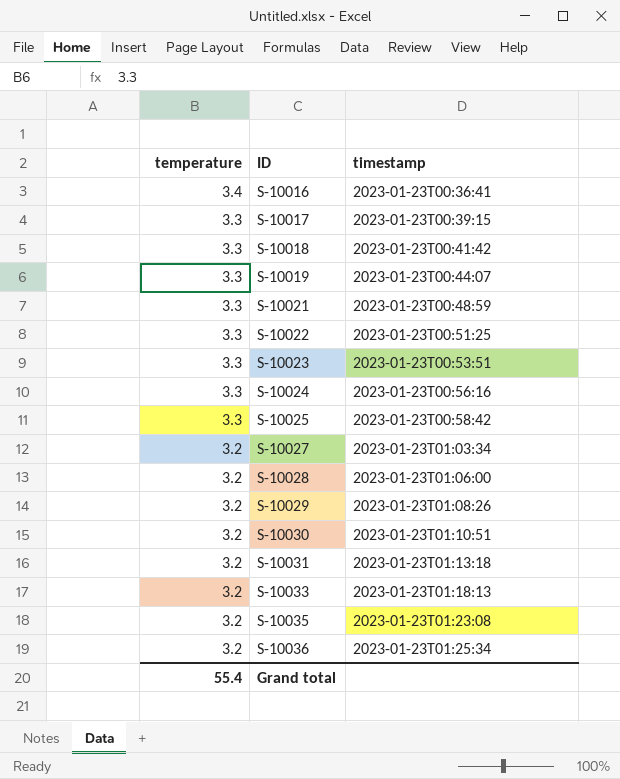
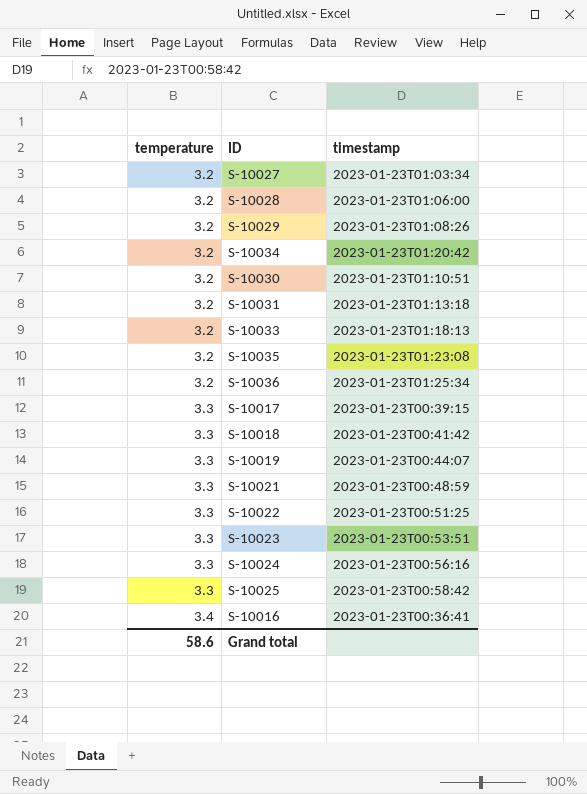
row order: temperature descending -> temperature ascending
row S-10034: none -> 3.2 | 2023-01-23T01:20:42
Grand total | temperature: 55.4 -> 58.6

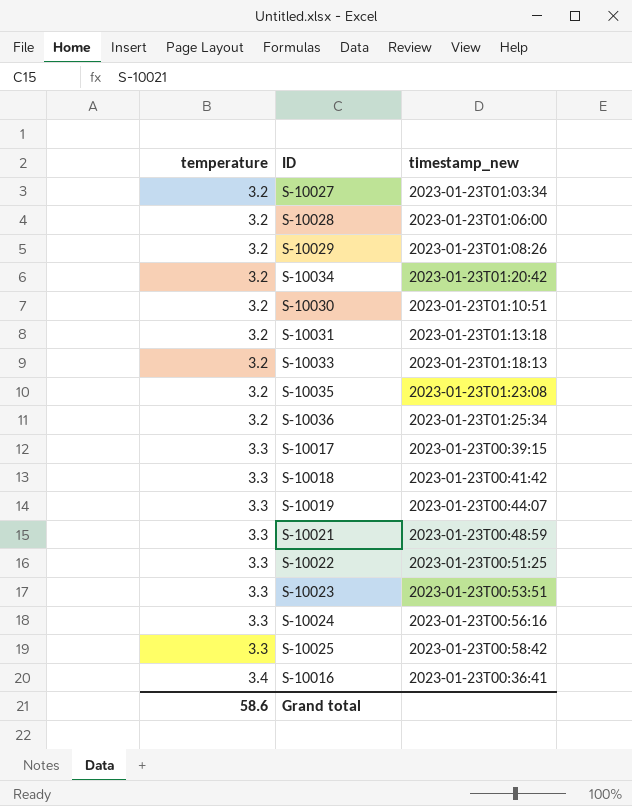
column name: timestamp -> timestamp_new

